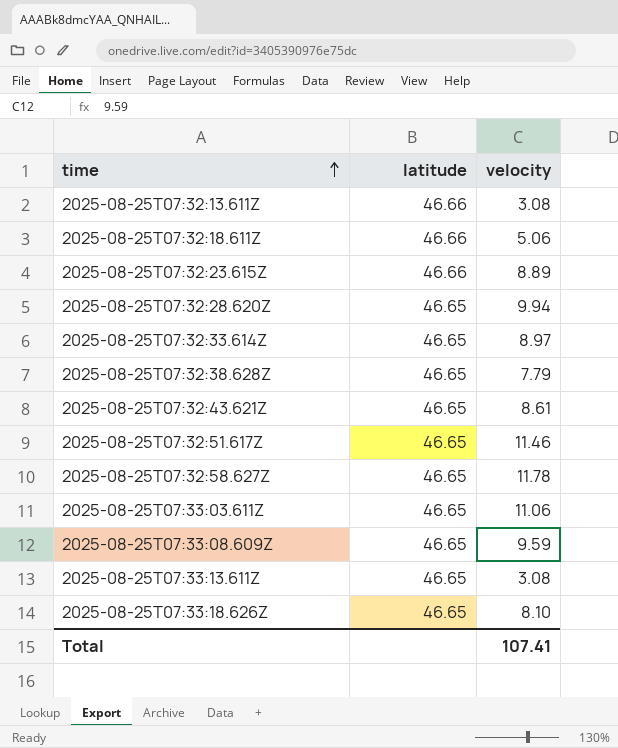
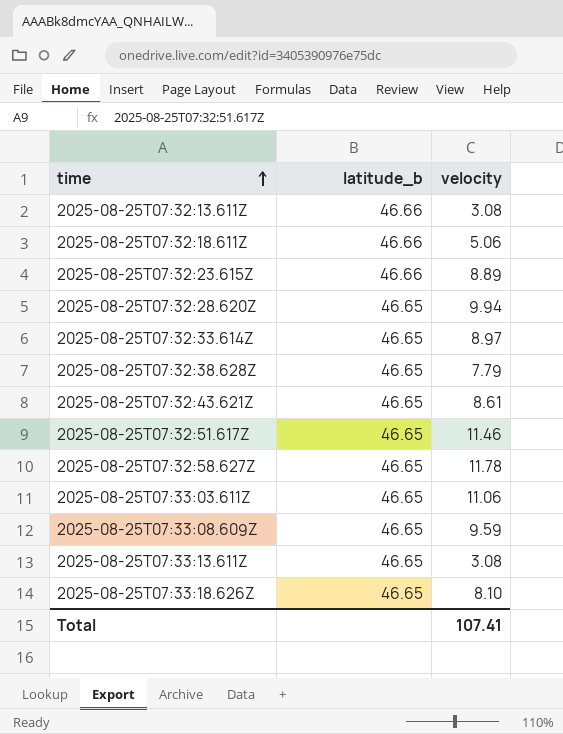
column name: latitude -> latitude_b

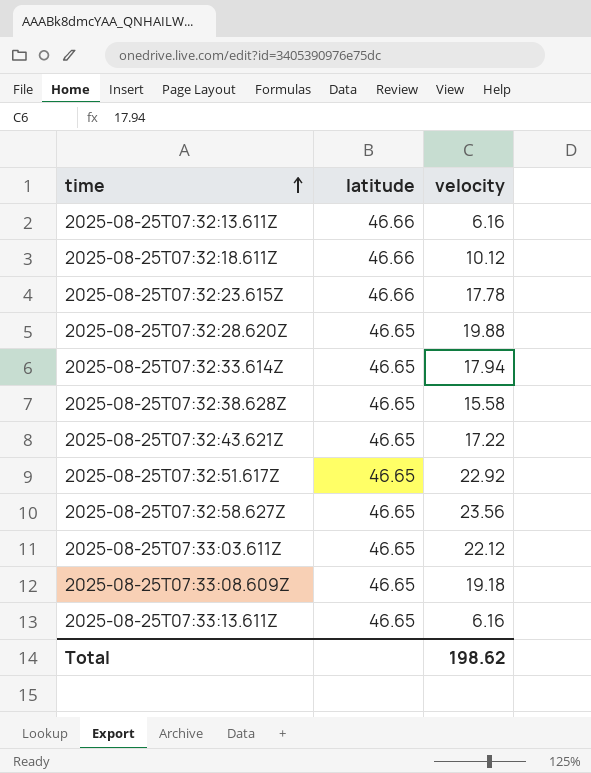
column name: latitude_b -> latitude
row 2025-08-25T07:33:18.626Z: 46.65 | 8.10 -> none
2025-08-25T07:32:13.611Z | velocity: 3.08 -> 6.16
2025-08-25T07:32:18.611Z | velocity: 5.06 -> 10.12
2025-08-25T07:32:23.615Z | velocity: 8.89 -> 17.78
2025-08-25T07:32:28.620Z | velocity: 9.94 -> 19.88
2025-08-25T07:32:33.614Z | velocity: 8.97 -> 17.94
2025-08-25T07:32:38.628Z | velocity: 7.79 -> 15.58
2025-08-25T07:32:43.621Z | velocity: 8.61 -> 17.22
2025-08-25T07:32:51.617Z | velocity: 11.46 -> 22.92
2025-08-25T07:32:58.627Z | velocity: 11.78 -> 23.56
2025-08-25T07:33:03.611Z | velocity: 11.06 -> 22.12
2025-08-25T07:33:08.609Z | velocity: 9.59 -> 19.18
2025-08-25T07:33:13.611Z | velocity: 3.08 -> 6.16
Total | velocity: 107.41 -> 198.62

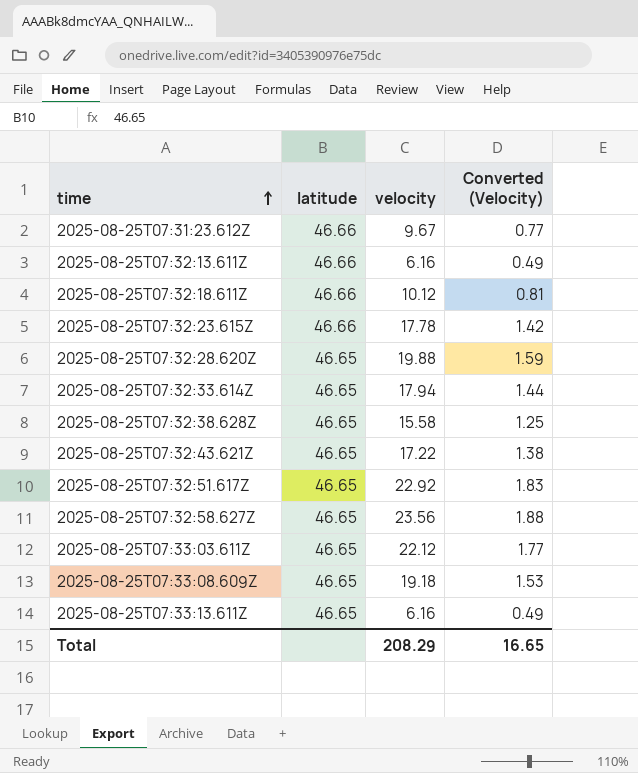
column Converted (Velocity) | formula: none -> [velocity] * 0.08
row 2025-08-25T07:31:23.612Z: none -> 46.66 | 9.67 | 0.77
Total | velocity: 198.62 -> 208.29

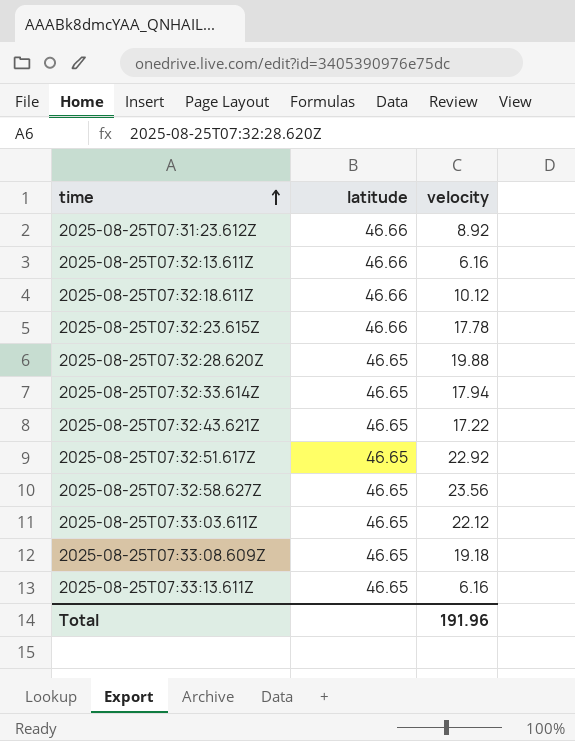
column Converted (Velocity) | formula: [velocity] * 0.08 -> none
row 2025-08-25T07:32:38.628Z: 46.65 | 15.58 | 1.25 -> none
2025-08-25T07:31:23.612Z | velocity: 9.67 -> 8.92
Total | velocity: 208.29 -> 191.96

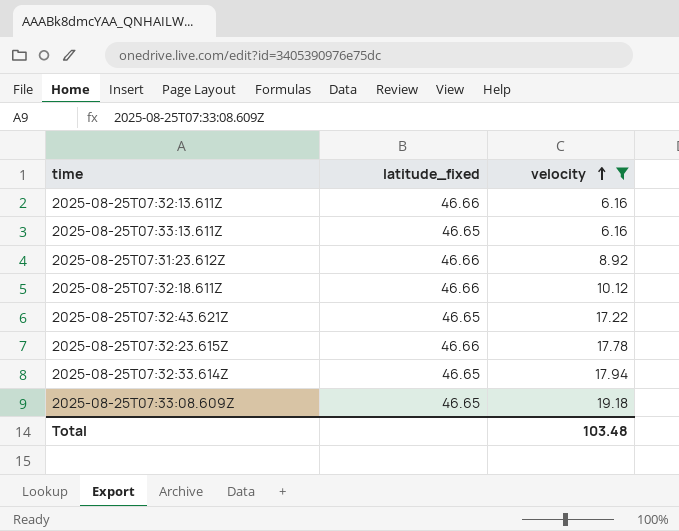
filter: none -> velocity <= 19.18
row order: time ascending -> velocity ascending
column name: latitude -> latitude_fixed
Total | velocity: 191.96 -> 103.48

